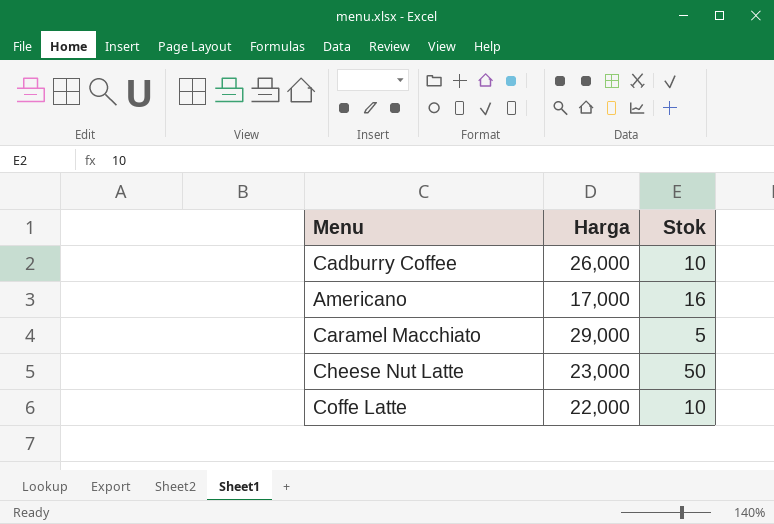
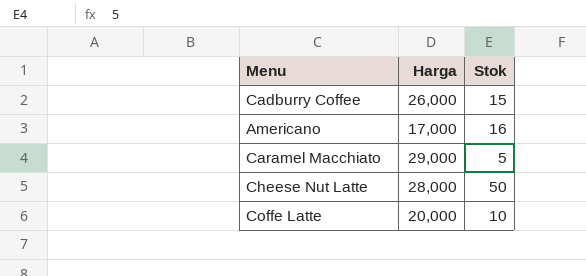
Cadburry Coffee | Stok: 10 -> 15
Cheese Nut Latte | Harga: 23,000 -> 28,000
Coffe Latte | Harga: 22,000 -> 20,000

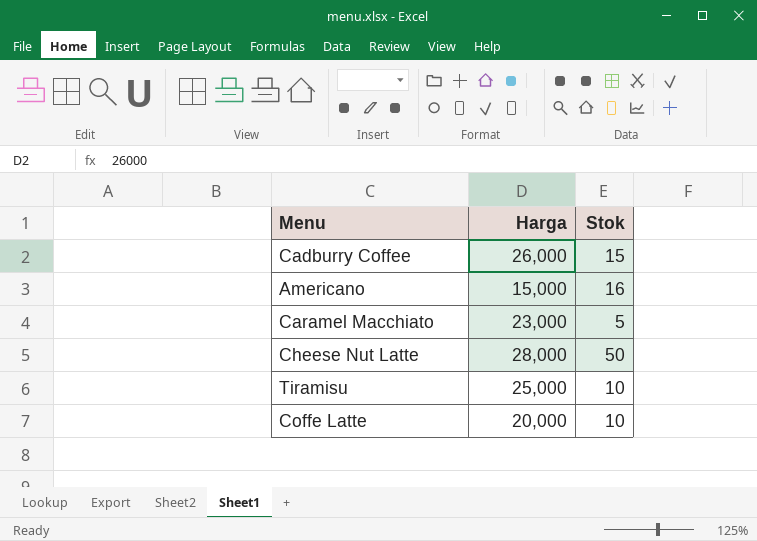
Americano | Harga: 17,000 -> 15,000
Caramel Macchiato | Harga: 29,000 -> 23,000
row Tiramisu: none -> 25,000 | 10

